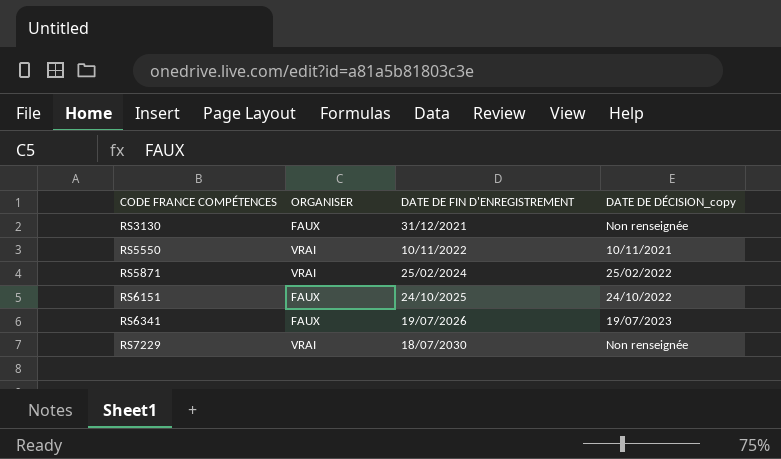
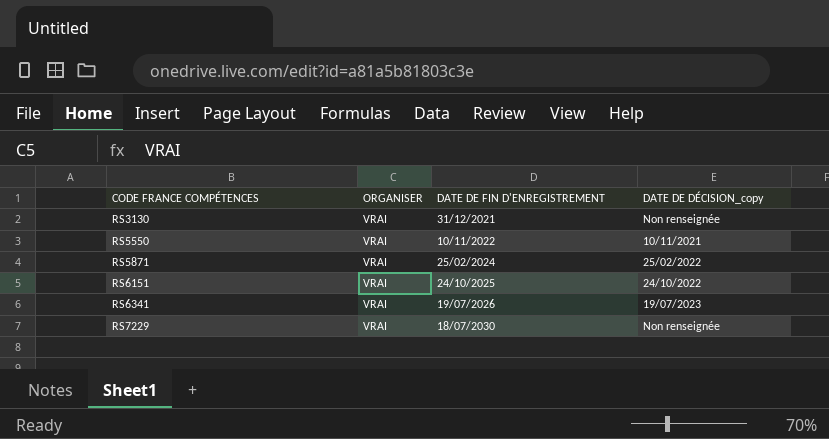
RS3130 | ORGANISER: FAUX -> VRAI
RS6151 | ORGANISER: FAUX -> VRAI
RS6341 | ORGANISER: FAUX -> VRAI

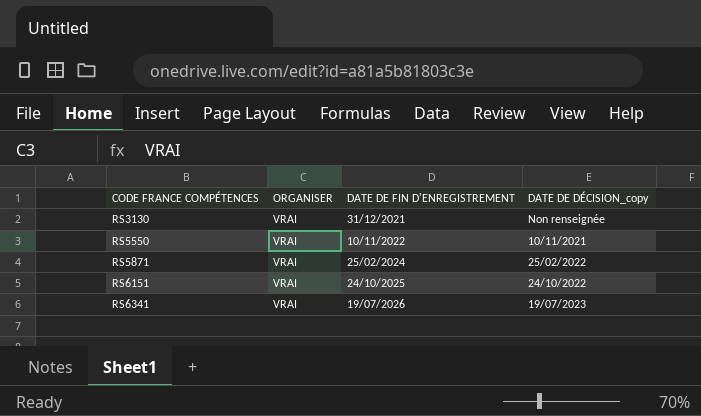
row RS7229: VRAI | 18/07/2030 | Non renseignée -> none

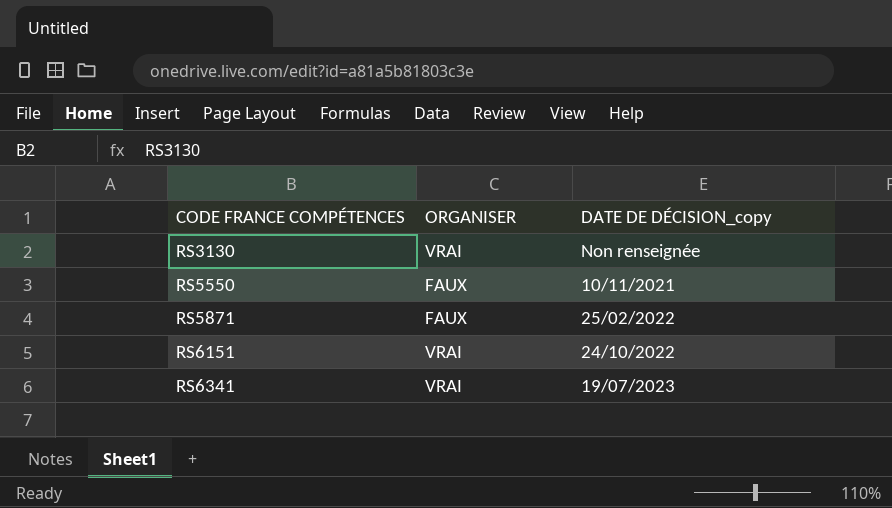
column DATE DE FIN D'ENREGISTREMENT | position: 3 -> none
RS5550 | ORGANISER: VRAI -> FAUX
RS5871 | ORGANISER: VRAI -> FAUX

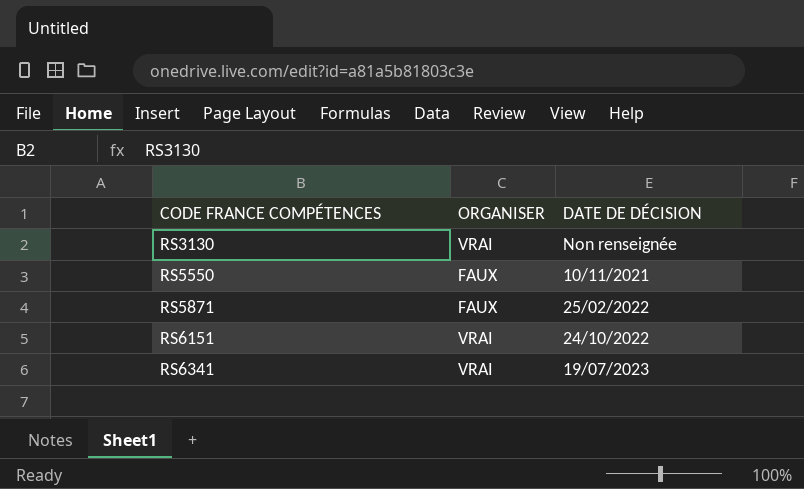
column name: DATE DE DÉCISION_copy -> DATE DE DÉCISION

